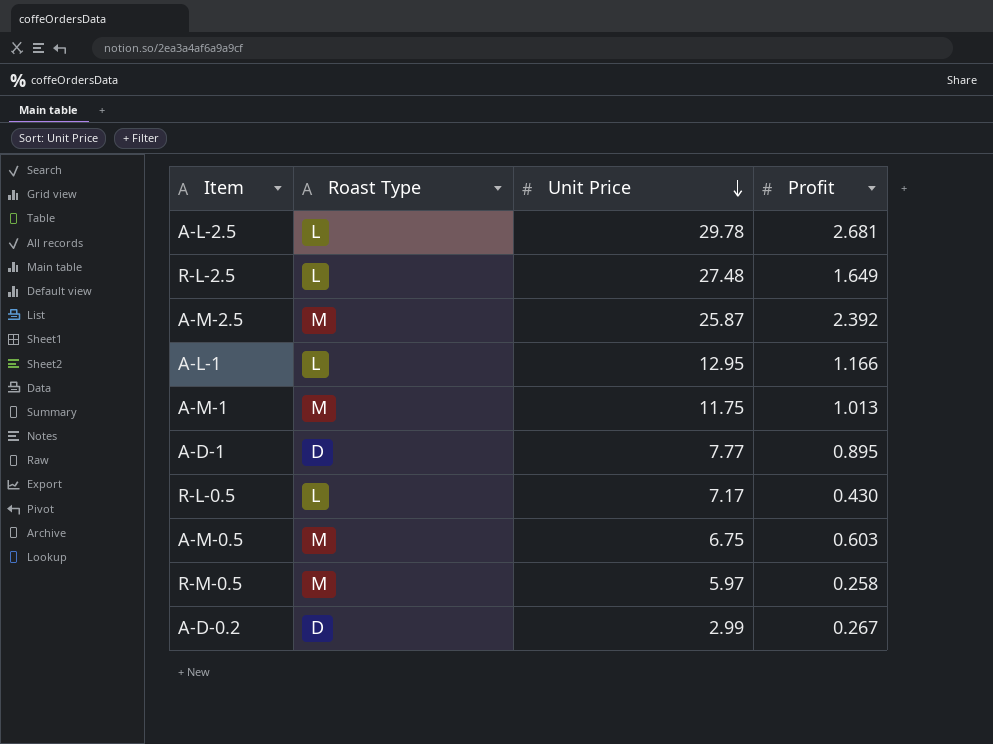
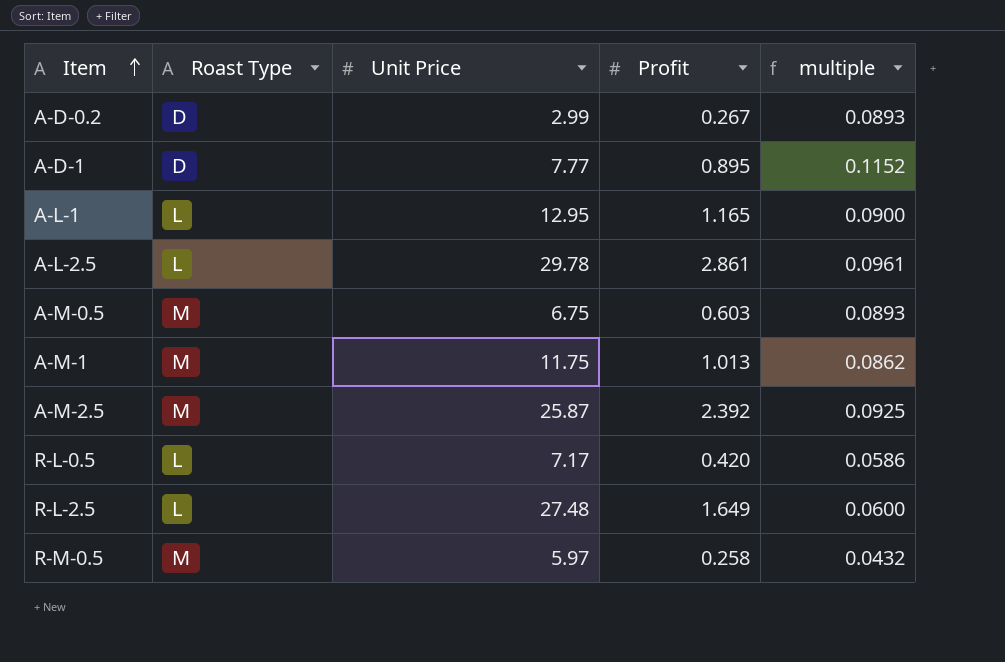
row order: Unit Price descending -> Item ascending
column multiple | formula: none -> [Profit] / [Unit Price]
A-L-1 | Profit: 1.166 -> 1.165
A-L-2.5 | Profit: 2.681 -> 2.861
R-L-0.5 | Profit: 0.430 -> 0.420

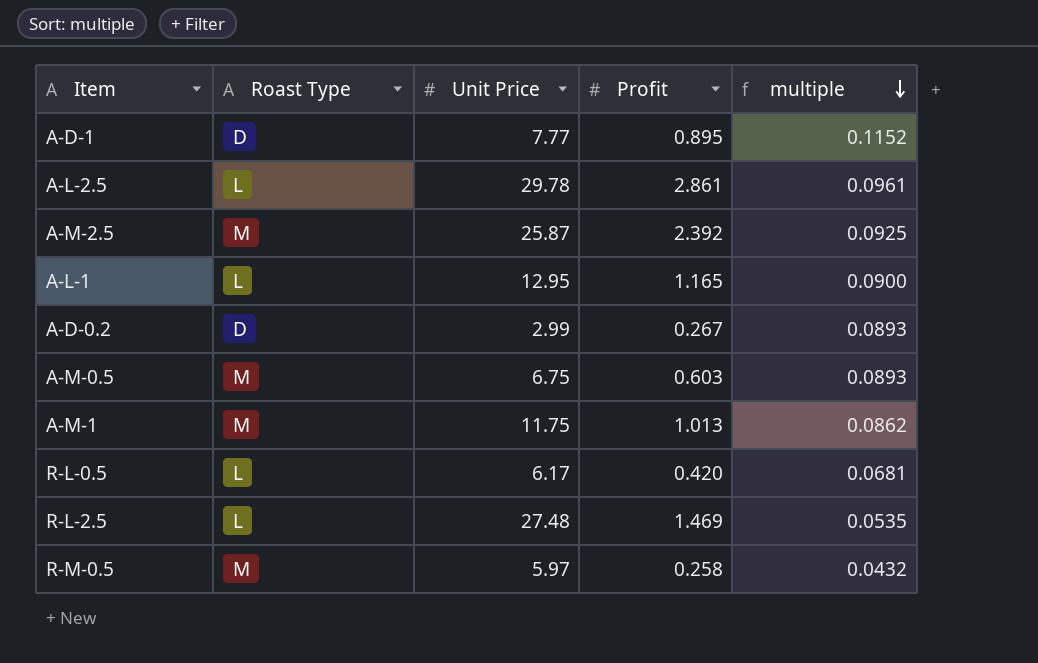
row order: Item ascending -> multiple descending
R-L-0.5 | Unit Price: 7.17 -> 6.17
R-L-0.5 | multiple: 0.0586 -> 0.0681
R-L-2.5 | Profit: 1.649 -> 1.469
R-L-2.5 | multiple: 0.0600 -> 0.0535

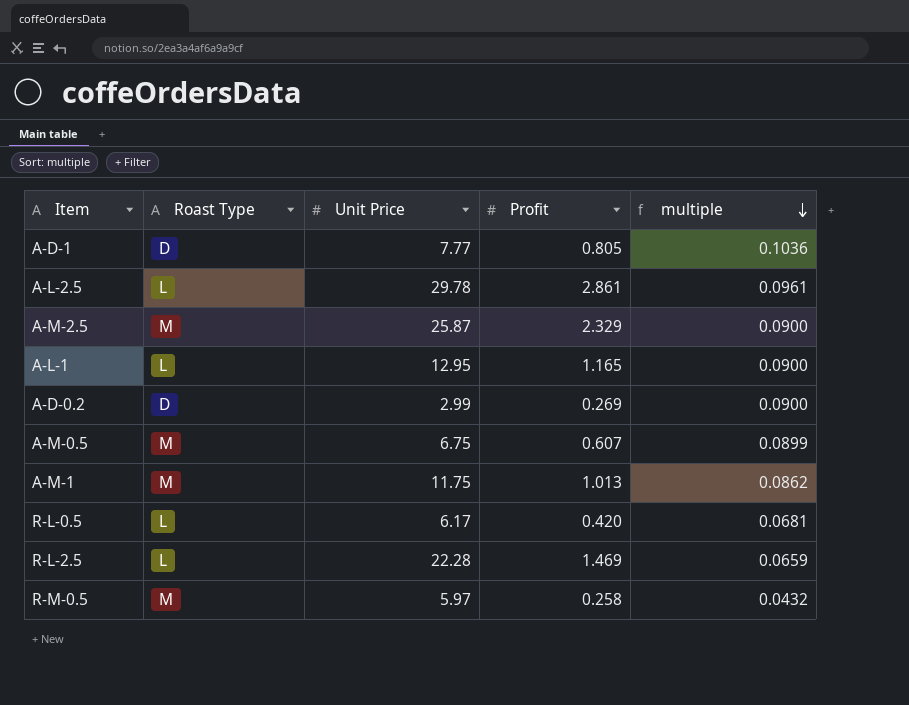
A-D-1 | Profit: 0.895 -> 0.805
A-D-1 | multiple: 0.1152 -> 0.1036
A-M-2.5 | Profit: 2.392 -> 2.329
A-M-2.5 | multiple: 0.0925 -> 0.0900
A-D-0.2 | Profit: 0.267 -> 0.269
A-D-0.2 | multiple: 0.0893 -> 0.0900
A-M-0.5 | Profit: 0.603 -> 0.607
A-M-0.5 | multiple: 0.0893 -> 0.0899
R-L-2.5 | Unit Price: 27.48 -> 22.28
R-L-2.5 | multiple: 0.0535 -> 0.0659

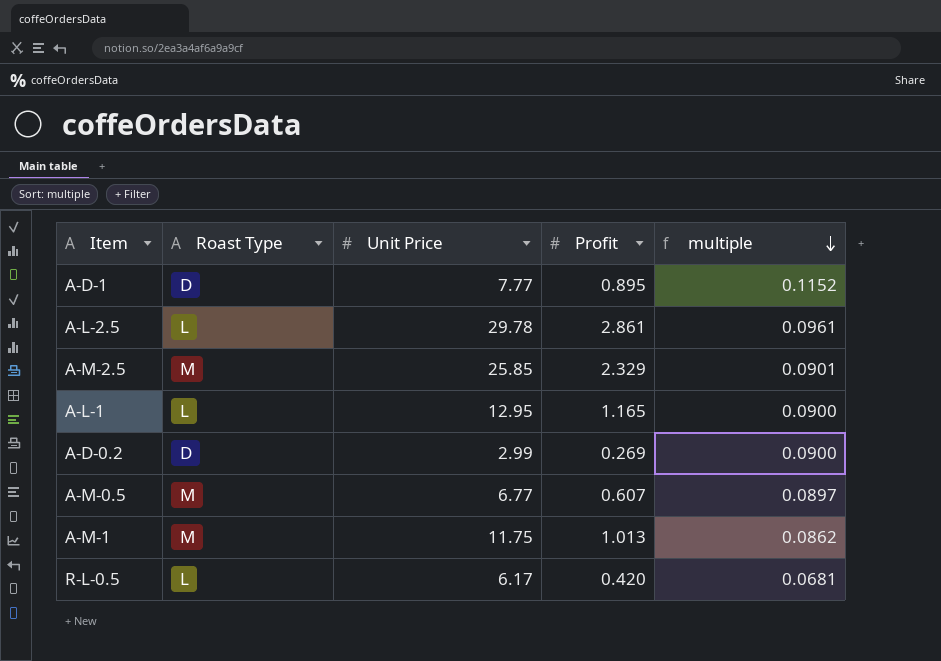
row R-L-2.5: L | 22.28 | 1.469 | 0.0659 -> none
row R-M-0.5: M | 5.97 | 0.258 | 0.0432 -> none
A-D-1 | Profit: 0.805 -> 0.895
A-D-1 | multiple: 0.1036 -> 0.1152
A-M-2.5 | Unit Price: 25.87 -> 25.85
A-M-2.5 | multiple: 0.0900 -> 0.0901
A-M-0.5 | Unit Price: 6.75 -> 6.77
A-M-0.5 | multiple: 0.0899 -> 0.0897

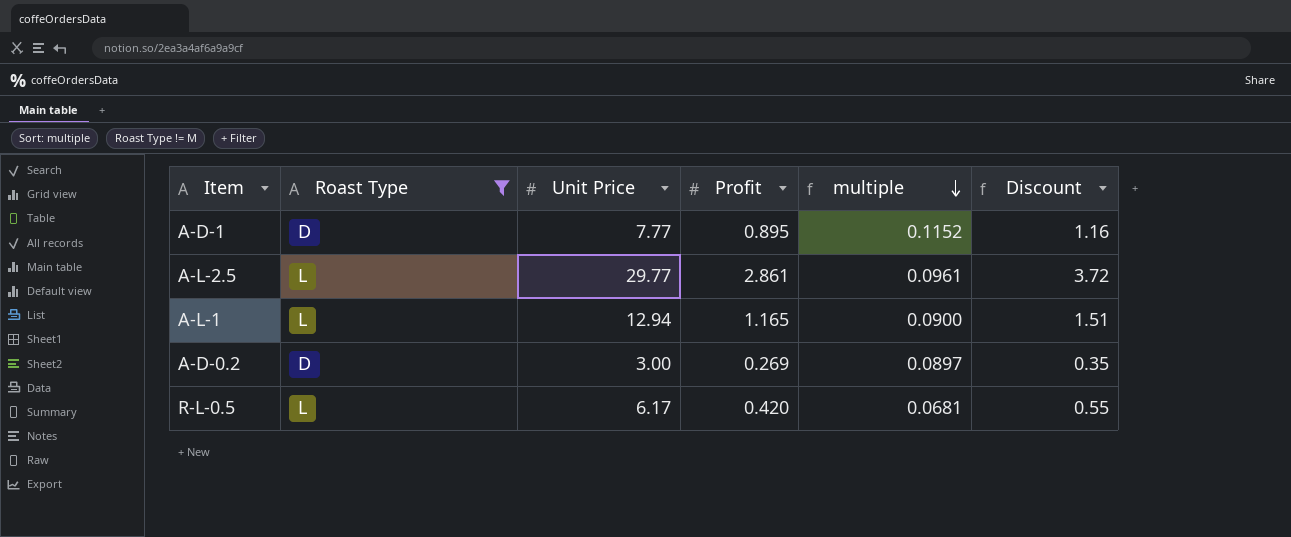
filter: none -> Roast Type != M
column Discount | formula: none -> [Profit] * 1.3
A-L-2.5 | Unit Price: 29.78 -> 29.77
A-L-1 | Unit Price: 12.95 -> 12.94
A-D-0.2 | Unit Price: 2.99 -> 3.00
A-D-0.2 | multiple: 0.0900 -> 0.0897

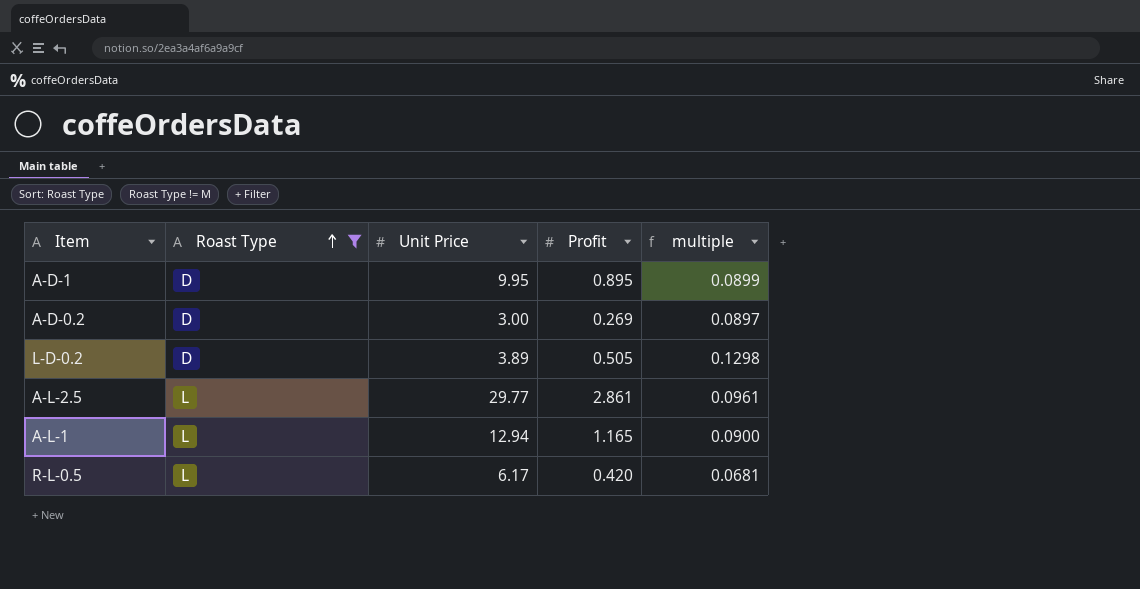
row order: multiple descending -> Roast Type ascending
column Discount | formula: [Profit] * 1.3 -> none
A-D-1 | Unit Price: 7.77 -> 9.95
A-D-1 | multiple: 0.1152 -> 0.0899
row L-D-0.2: none -> D | 3.89 | 0.505 | 0.1298

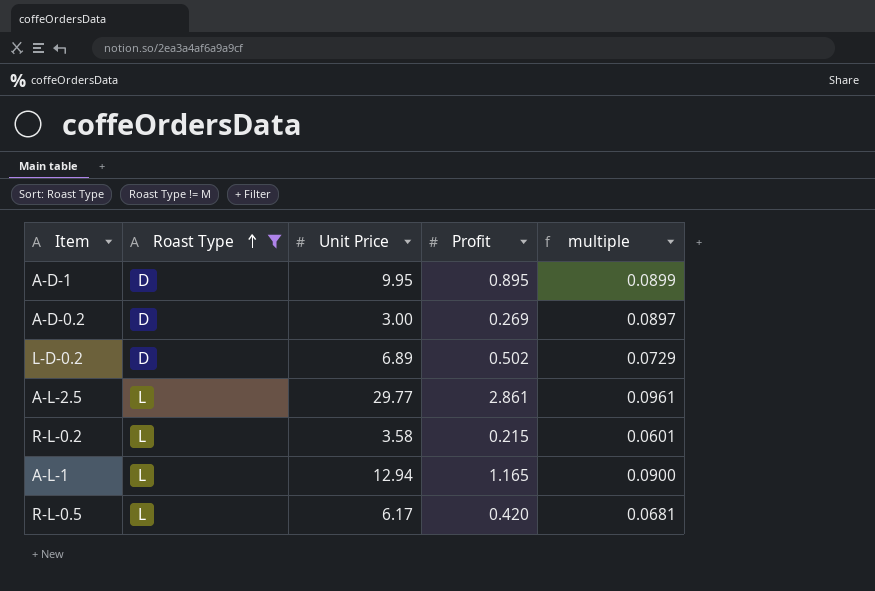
L-D-0.2 | Unit Price: 3.89 -> 6.89
L-D-0.2 | Profit: 0.505 -> 0.502
L-D-0.2 | multiple: 0.1298 -> 0.0729
row R-L-0.2: none -> L | 3.58 | 0.215 | 0.0601

